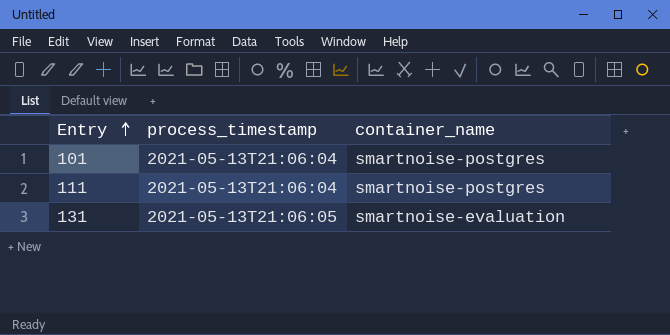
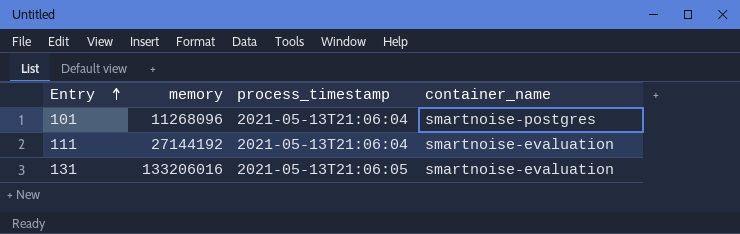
column memory | position: none -> 2
111 | container_name: smartnoise-postgres -> smartnoise-evaluation

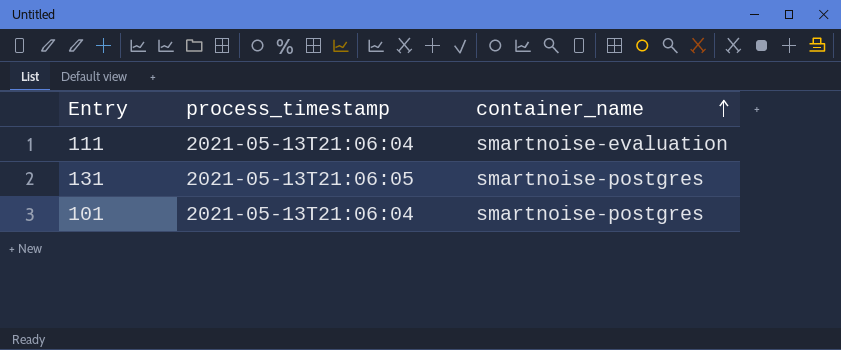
row order: Entry ascending -> container_name ascending
column memory | position: 2 -> none
131 | container_name: smartnoise-evaluation -> smartnoise-postgres

